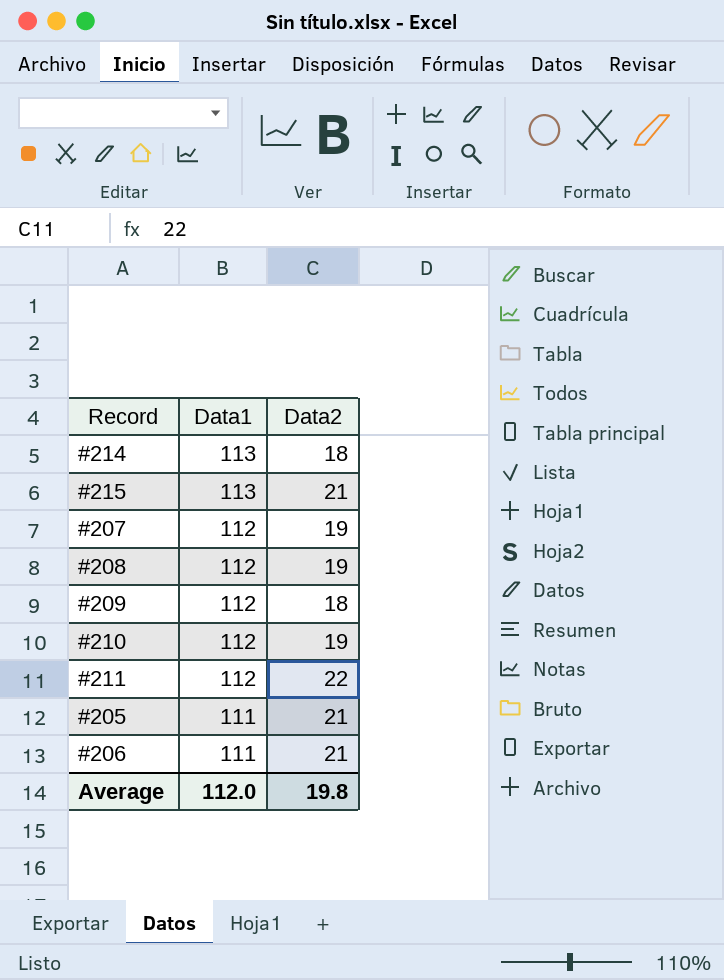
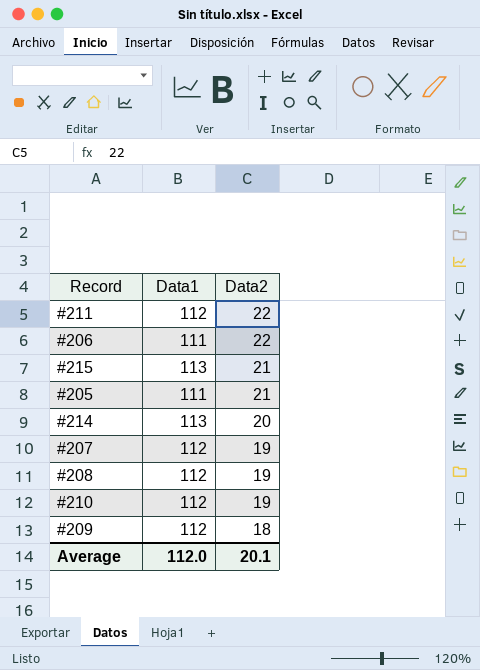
row order: Data1 descending -> Data2 descending
#206 | Data2: 21 -> 22
#214 | Data2: 18 -> 20
Average | Data2: 19.8 -> 20.1

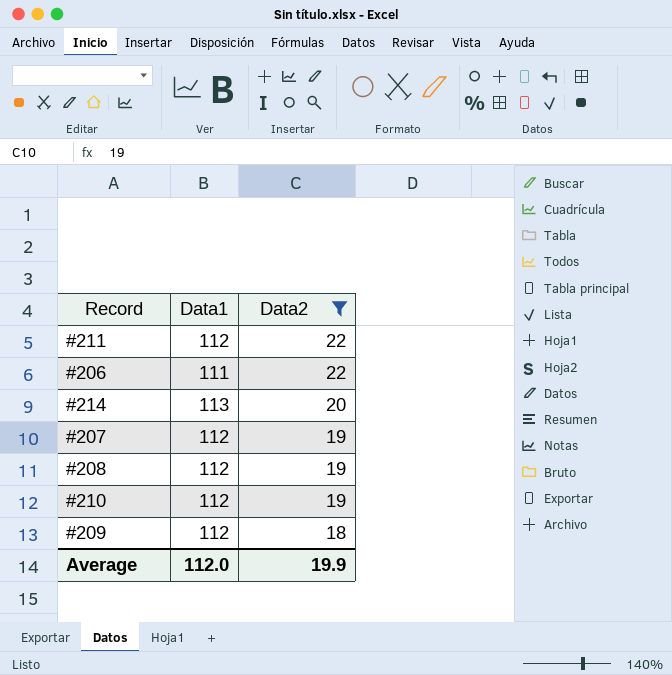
filter: none -> Data2 != 21
Average | Data2: 20.1 -> 19.9

